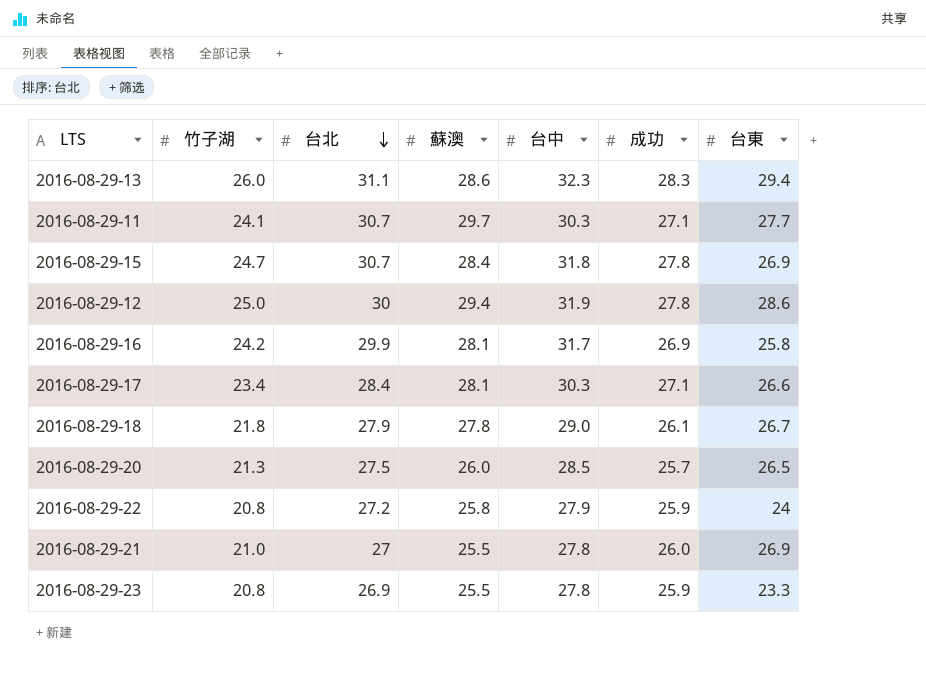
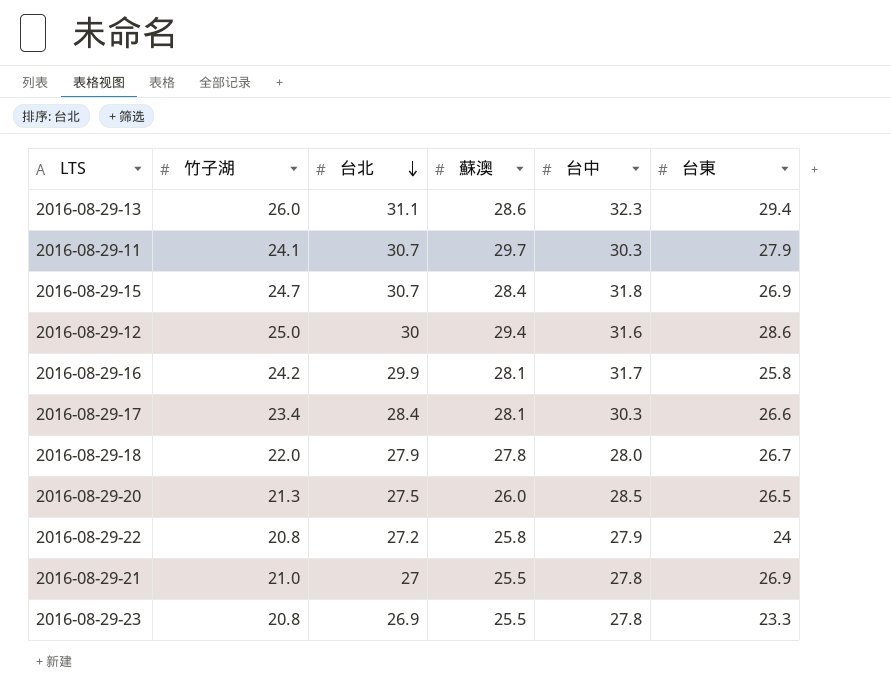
column 成功 | position: 6 -> none
2016-08-29-11 | 台東: 27.7 -> 27.9
2016-08-29-12 | 台中: 31.9 -> 31.6
2016-08-29-18 | 竹子湖: 21.8 -> 22.0
2016-08-29-18 | 台中: 29.0 -> 28.0

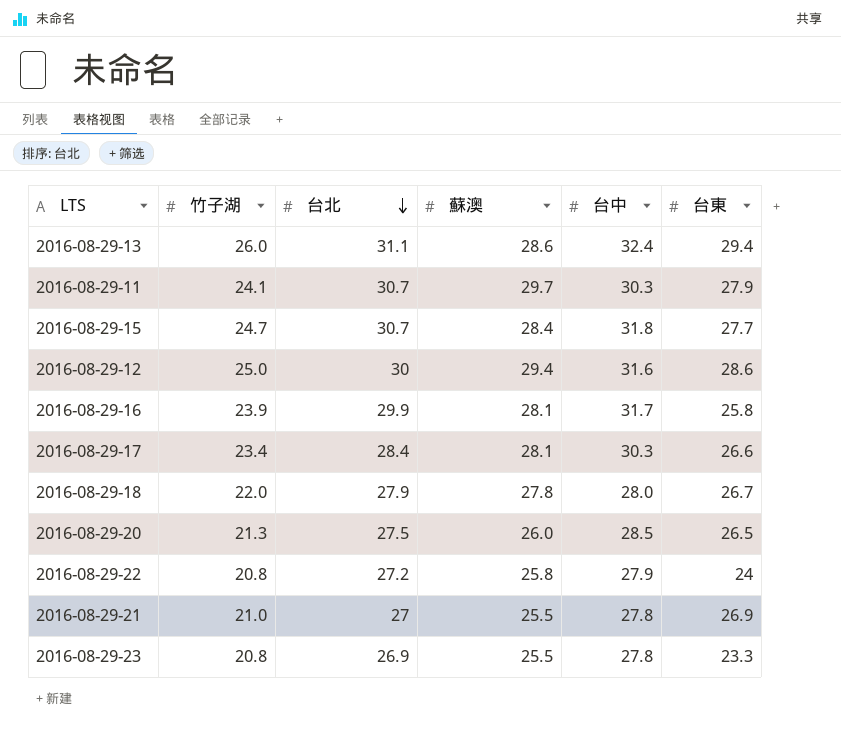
2016-08-29-13 | 台中: 32.3 -> 32.4
2016-08-29-15 | 台東: 26.9 -> 27.7
2016-08-29-16 | 竹子湖: 24.2 -> 23.9

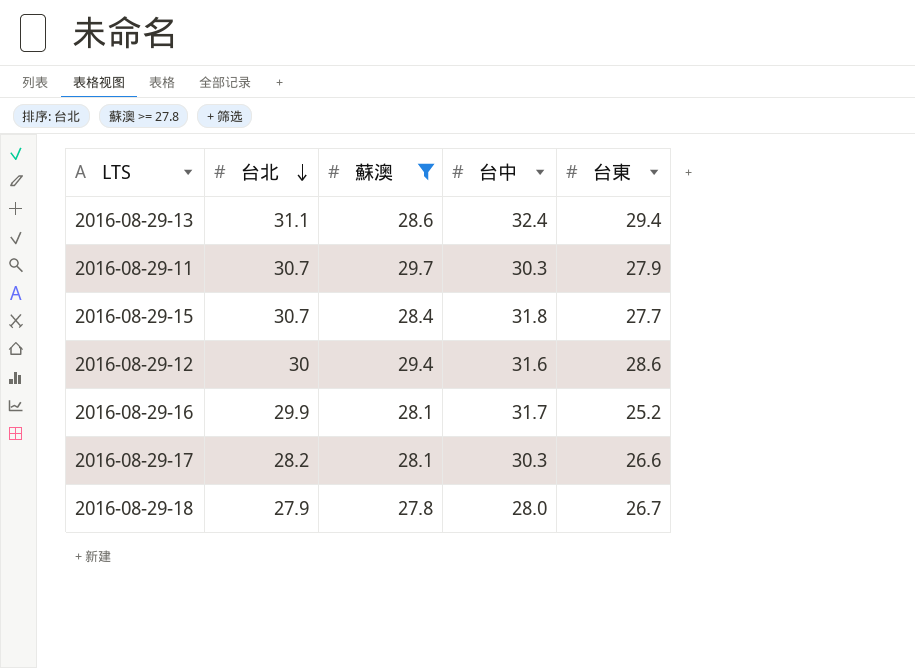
filter: none -> 蘇澳 >= 27.8
column 竹子湖 | position: 2 -> none
2016-08-29-16 | 台東: 25.8 -> 25.2
2016-08-29-17 | 台北: 28.4 -> 28.2

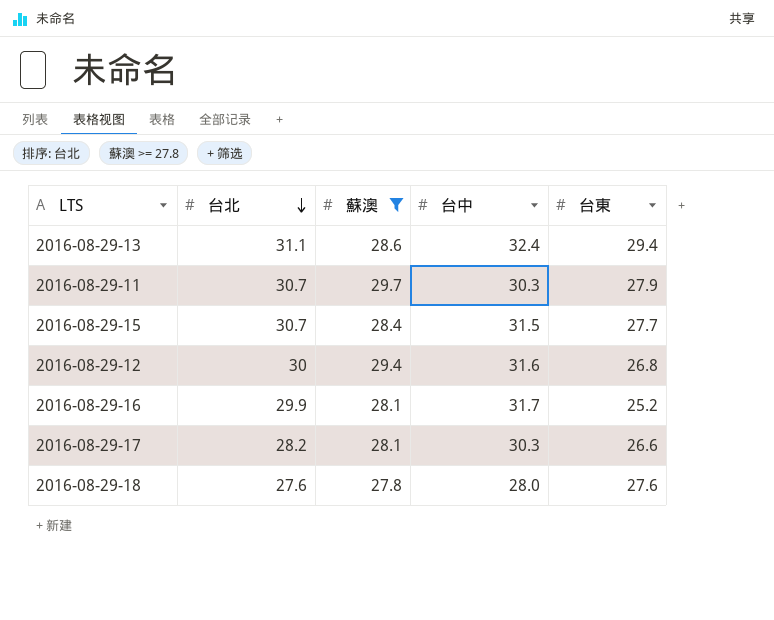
2016-08-29-15 | 台中: 31.8 -> 31.5
2016-08-29-12 | 台東: 28.6 -> 26.8
2016-08-29-18 | 台北: 27.9 -> 27.6
2016-08-29-18 | 台東: 26.7 -> 27.6

